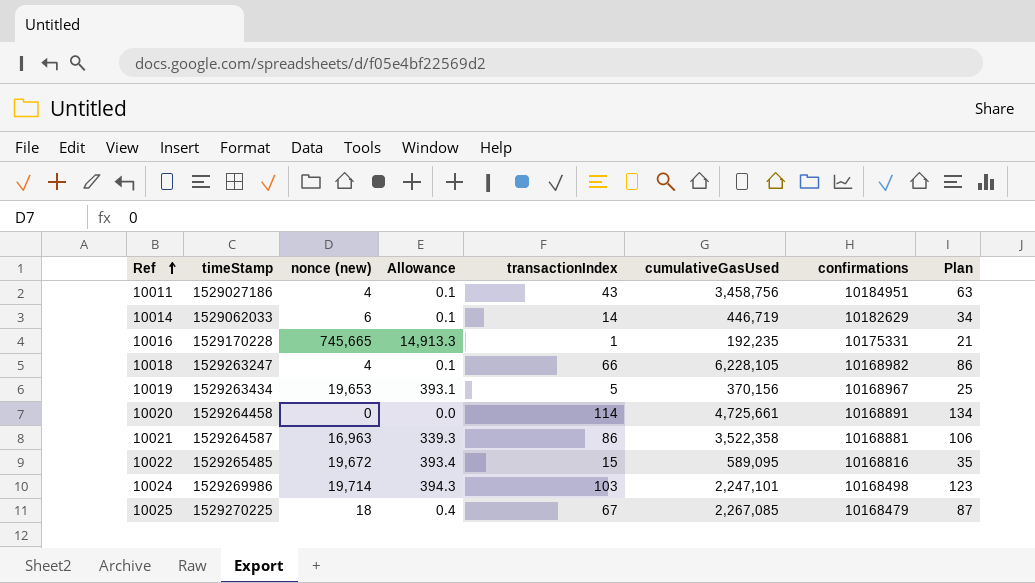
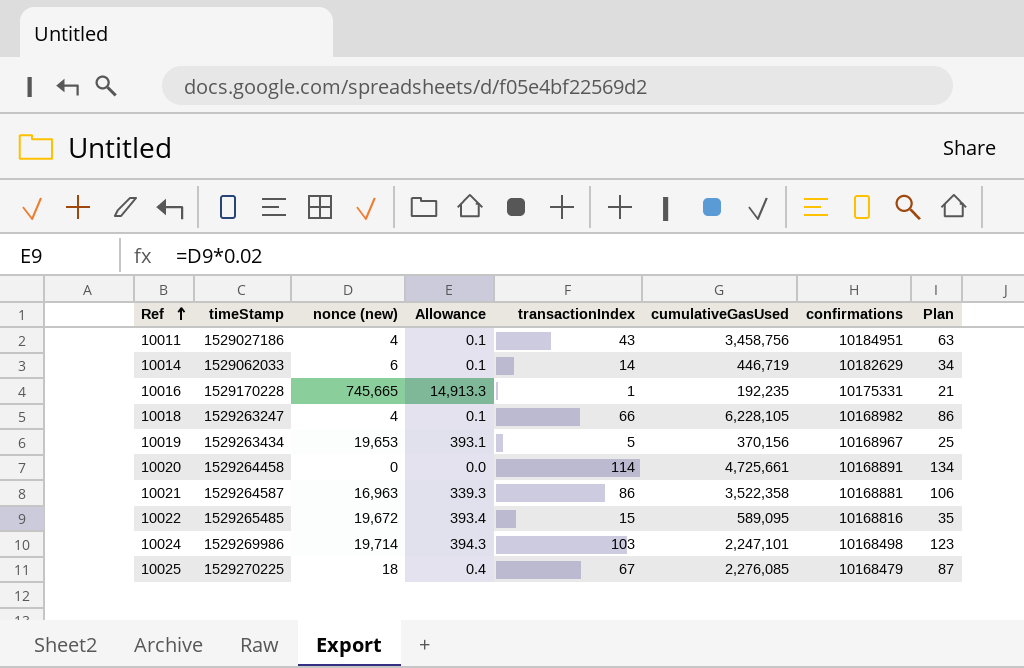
10025 | cumulativeGasUsed: 2,267,085 -> 2,276,085

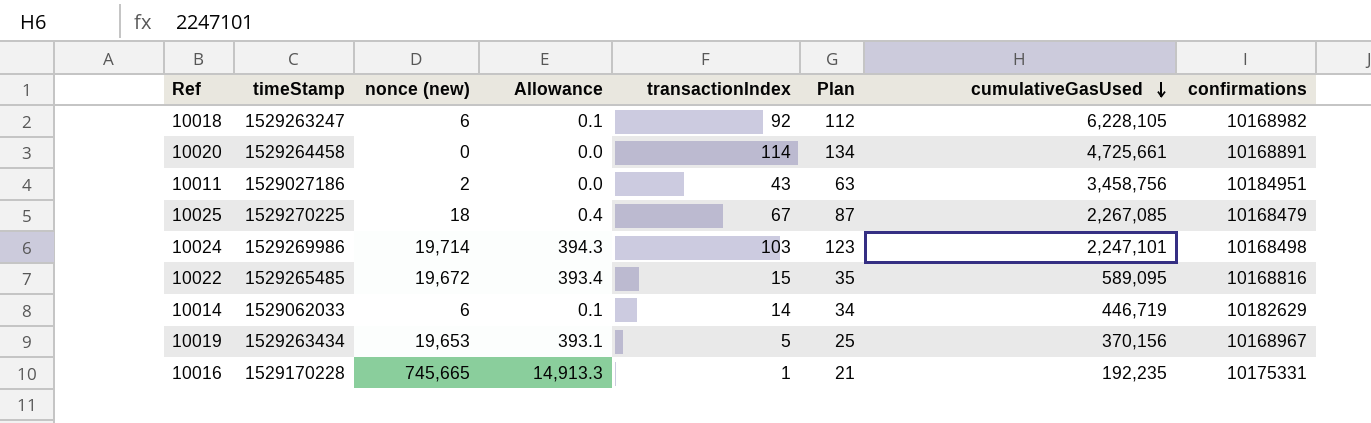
row order: Ref ascending -> cumulativeGasUsed descending
column Plan | position: 8 -> 6
row 10021: 1529264587 | 16,963 | 339.3 | 86 | 3,522,358 | 10168881 | 106 -> none
10018 | nonce (new): 4 -> 6
10018 | transactionIndex: 66 -> 92
10018 | Plan: 86 -> 112
10011 | nonce (new): 4 -> 2
10011 | Allowance: 0.1 -> 0.0
10025 | cumulativeGasUsed: 2,276,085 -> 2,267,085

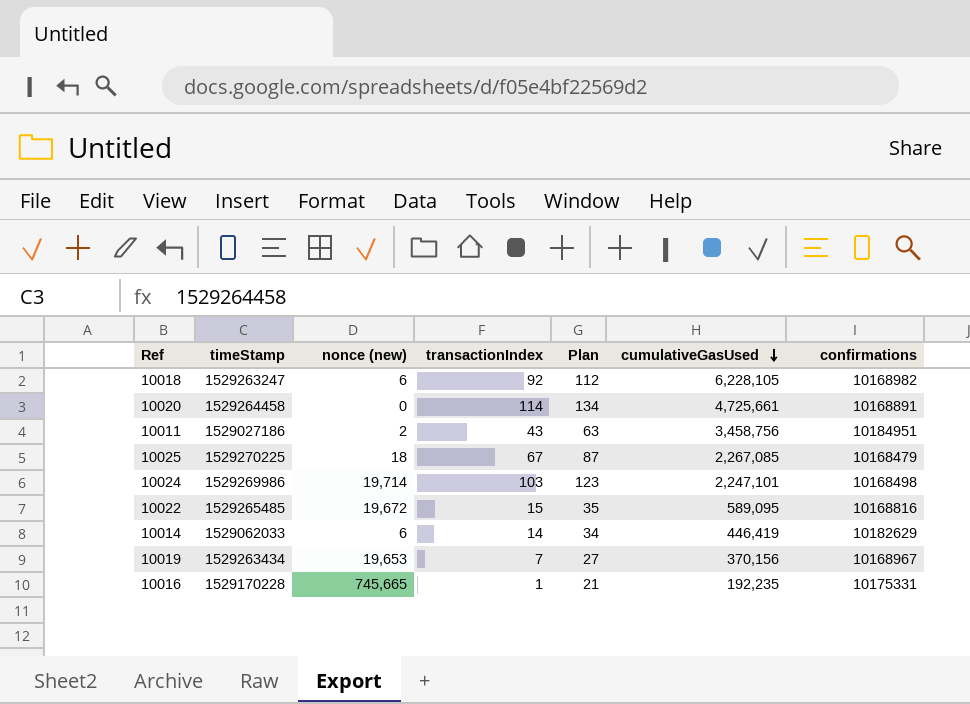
column Allowance | formula: [nonce (new)] * 0.02 -> none
10014 | cumulativeGasUsed: 446,719 -> 446,419
10019 | transactionIndex: 5 -> 7
10019 | Plan: 25 -> 27

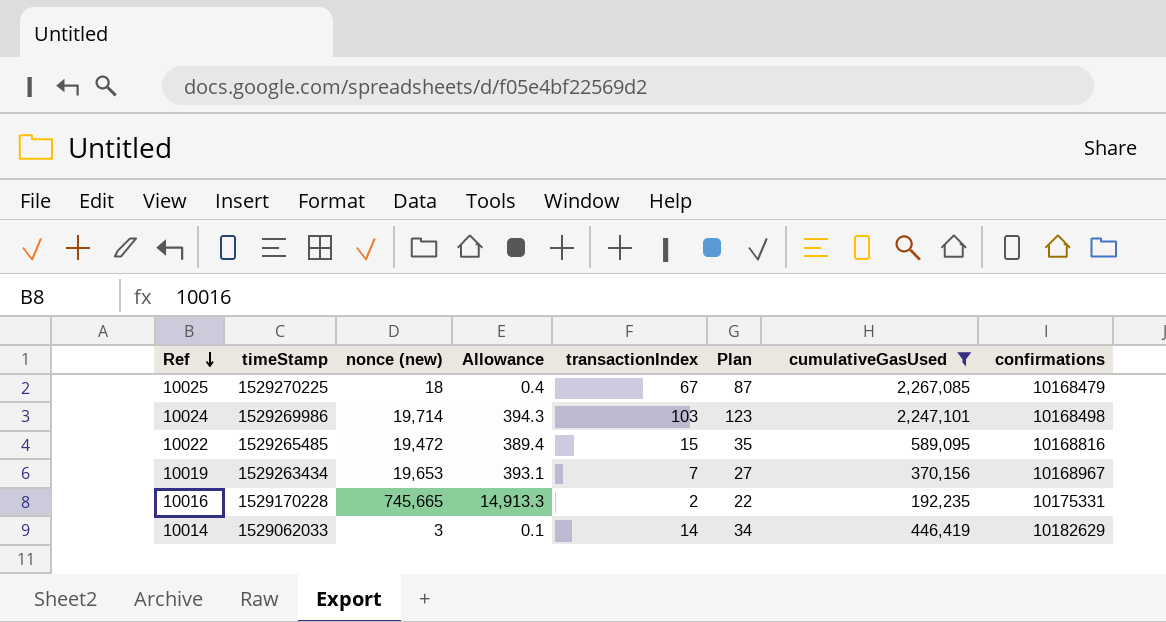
filter: none -> cumulativeGasUsed <= 2,267,085
row order: cumulativeGasUsed descending -> Ref descending
column Allowance | formula: none -> [nonce (new)] * 0.02
10022 | nonce (new): 19,672 -> 19,472
10016 | transactionIndex: 1 -> 2
10016 | Plan: 21 -> 22
10014 | nonce (new): 6 -> 3

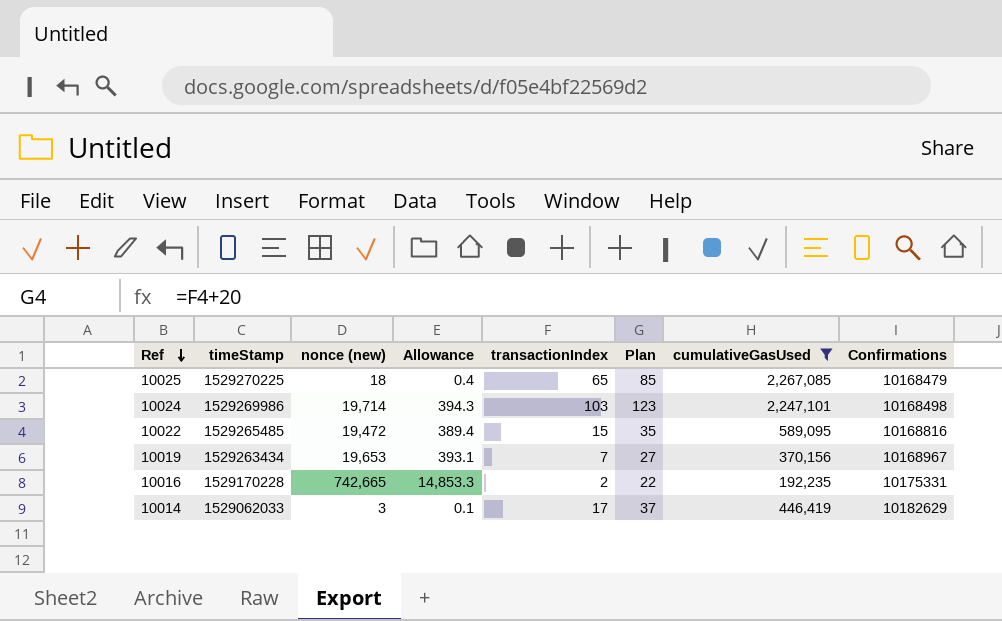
column name: confirmations -> Confirmations
10025 | transactionIndex: 67 -> 65
10025 | Plan: 87 -> 85
10016 | nonce (new): 745,665 -> 742,665
10016 | Allowance: 14,913.3 -> 14,853.3
10014 | transactionIndex: 14 -> 17
10014 | Plan: 34 -> 37

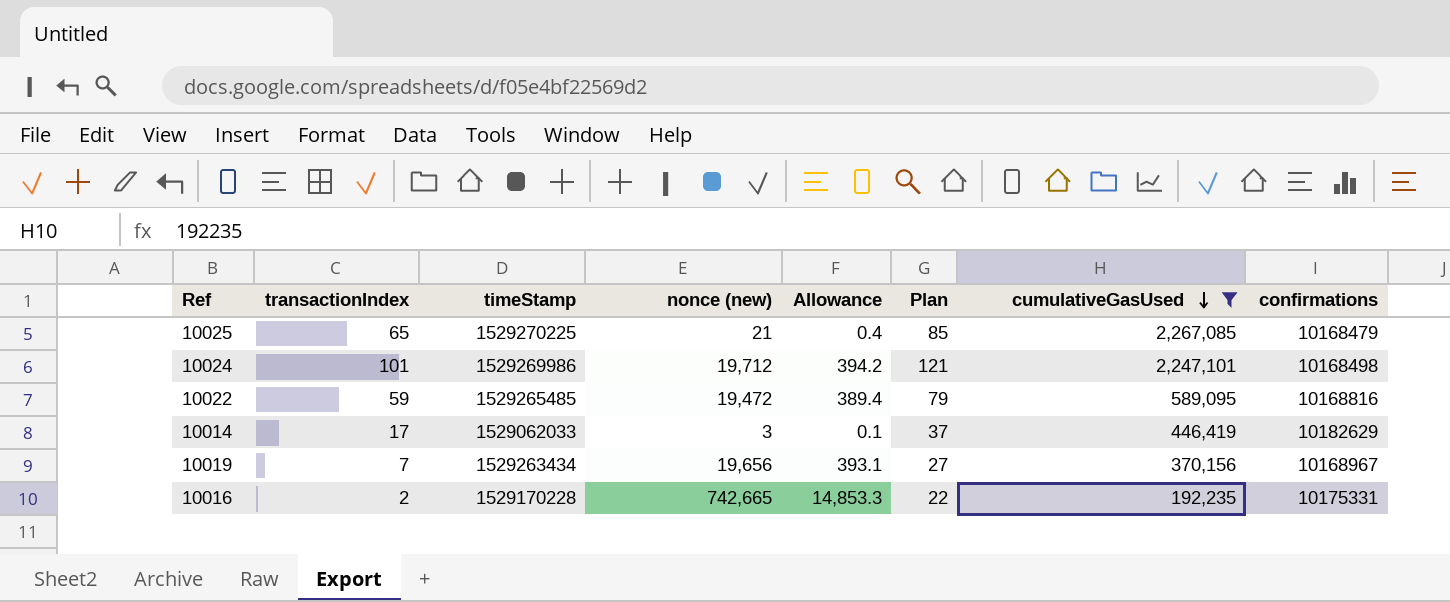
row order: Ref descending -> cumulativeGasUsed descending
column transactionIndex | position: 5 -> 2
column name: Confirmations -> confirmations
10025 | nonce (new): 18 -> 21
10024 | transactionIndex: 103 -> 101
10024 | nonce (new): 19,714 -> 19,712
10024 | Allowance: 394.3 -> 394.2
10024 | Plan: 123 -> 121
10022 | transactionIndex: 15 -> 59
10022 | Plan: 35 -> 79
10019 | nonce (new): 19,653 -> 19,656

